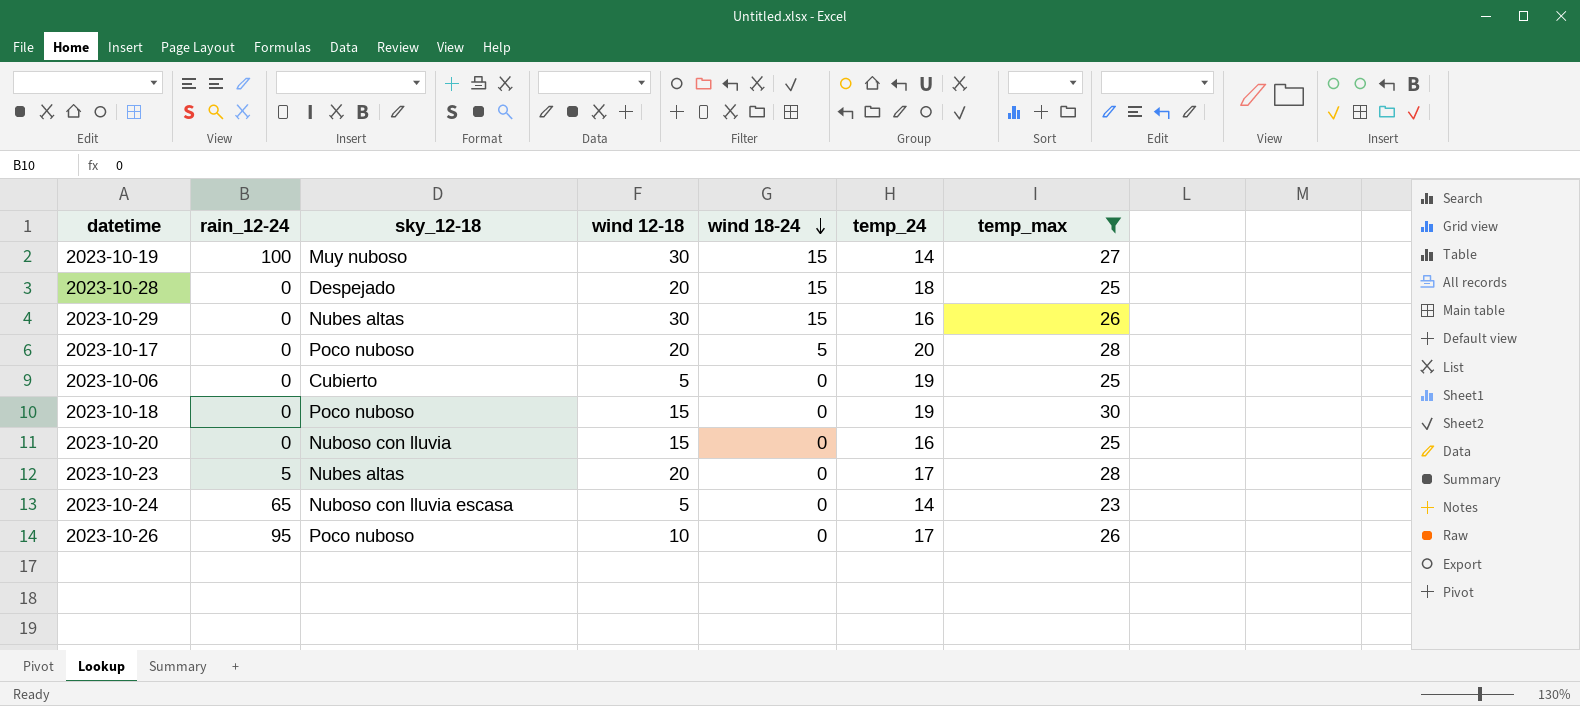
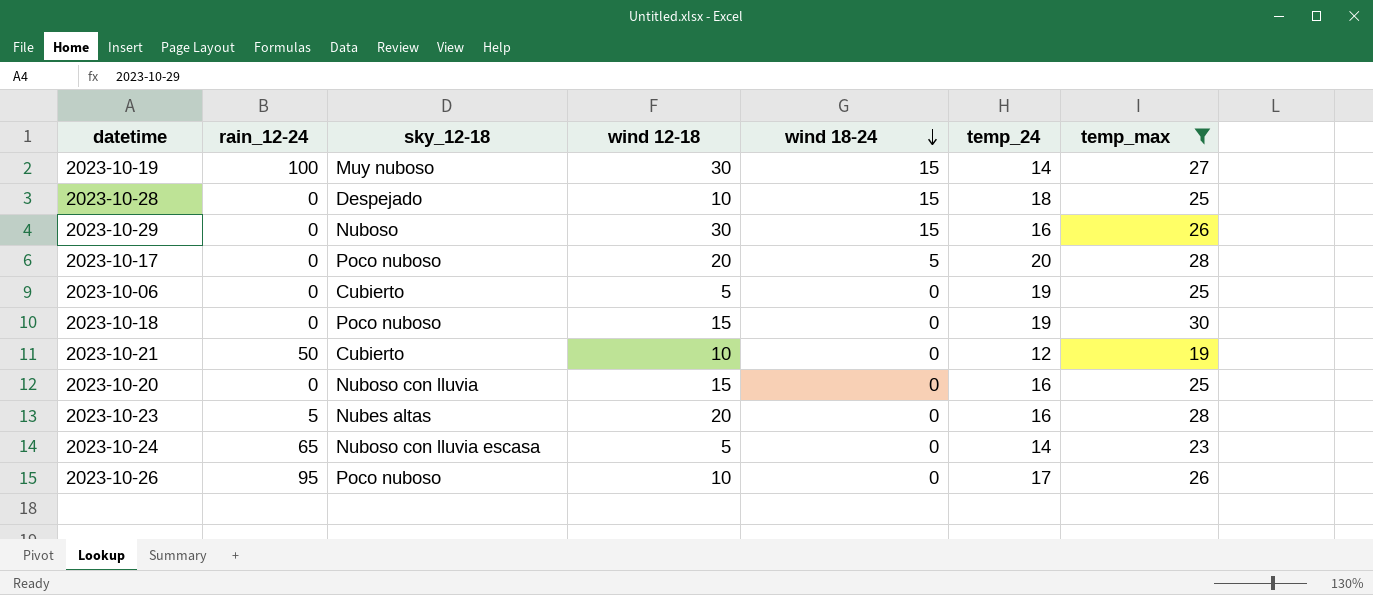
2023-10-28 | wind 12-18: 20 -> 10
2023-10-29 | sky_12-18: Nubes altas -> Nuboso
row 2023-10-21: none -> 50 | Cubierto | 10 | 0 | 12 | 19
2023-10-23 | temp_24: 17 -> 16

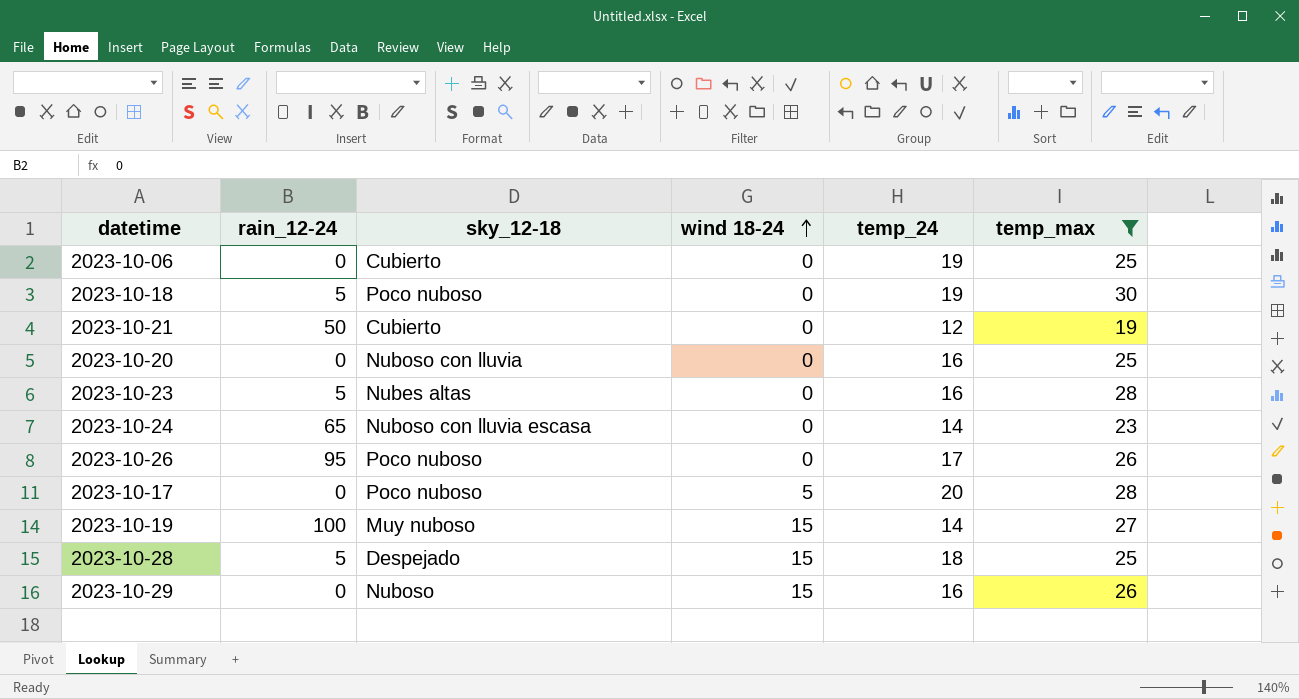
row order: wind 18-24 descending -> wind 18-24 ascending
column wind 12-18 | position: 4 -> none
2023-10-18 | rain_12-24: 0 -> 5
2023-10-28 | rain_12-24: 0 -> 5

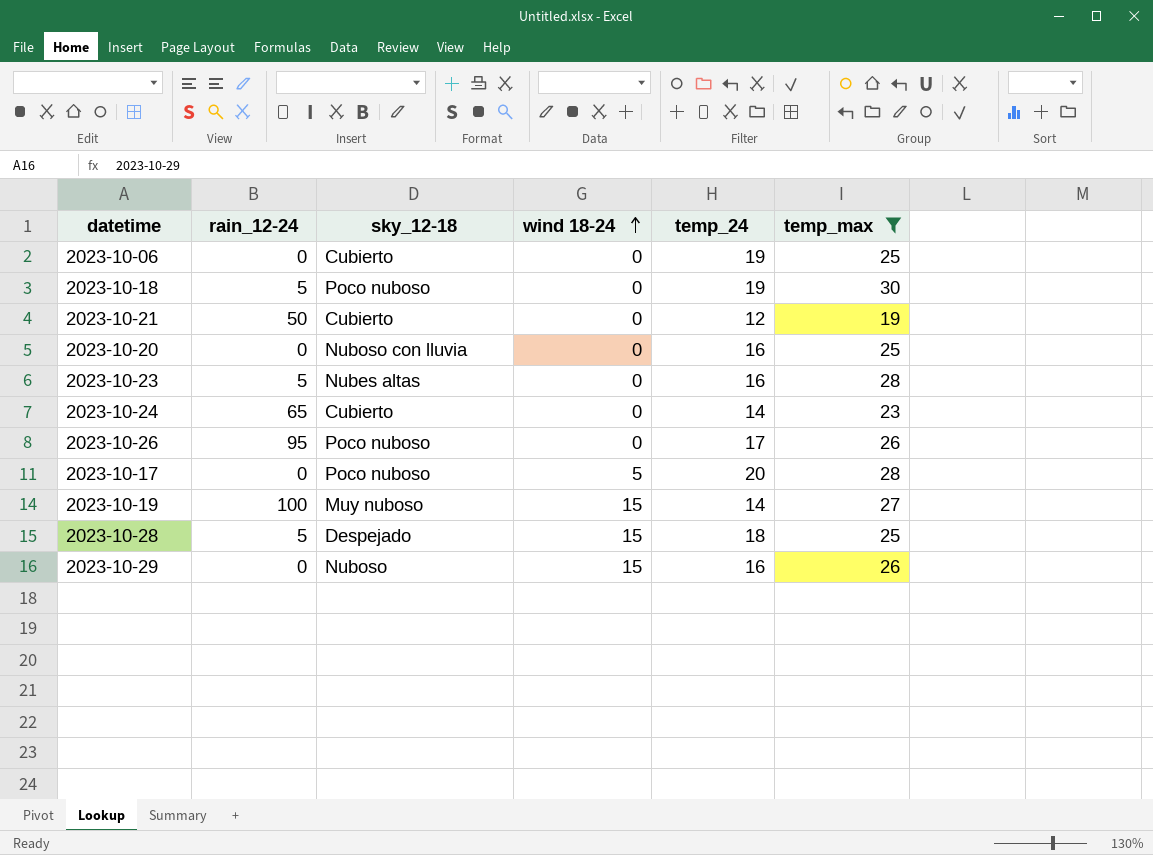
2023-10-24 | sky_12-18: Nuboso con lluvia escasa -> Cubierto

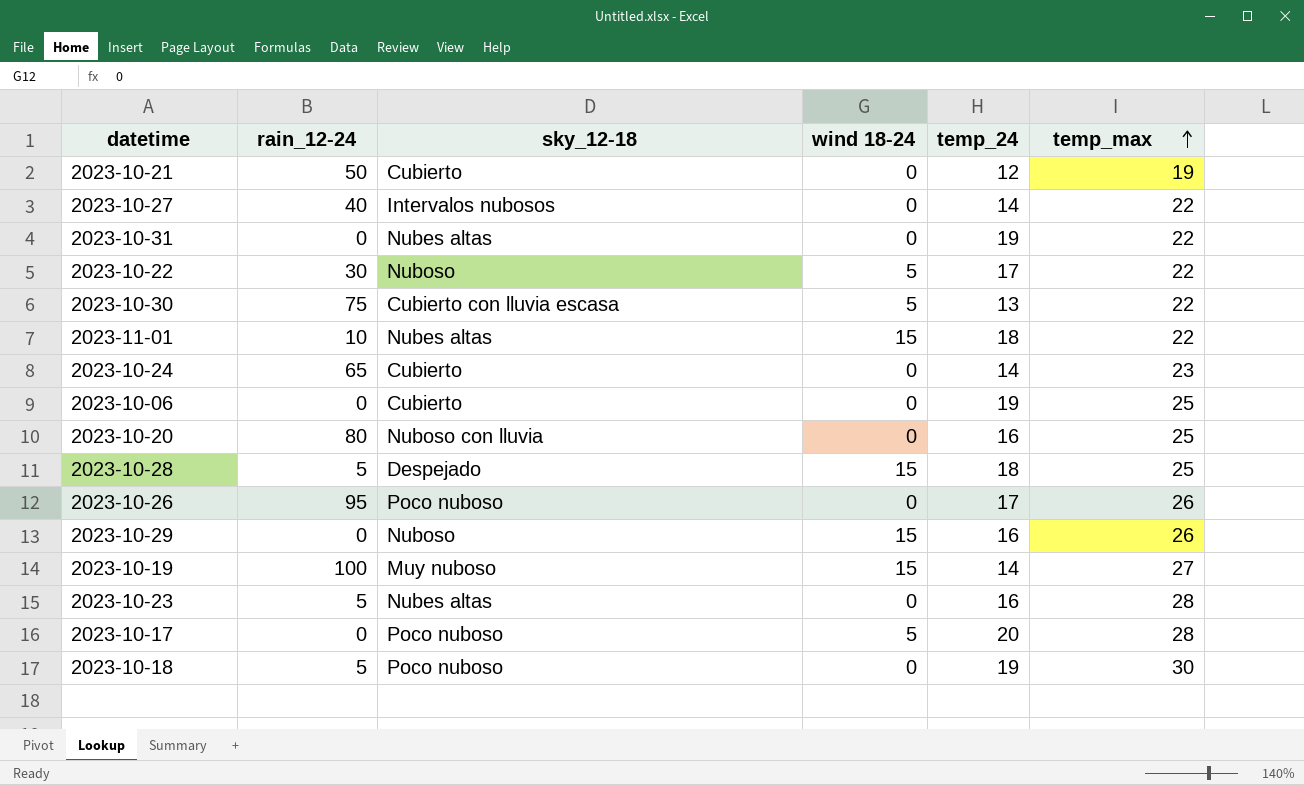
filter: temp_max != 22 -> none
row order: wind 18-24 ascending -> temp_max ascending
2023-10-20 | rain_12-24: 0 -> 80

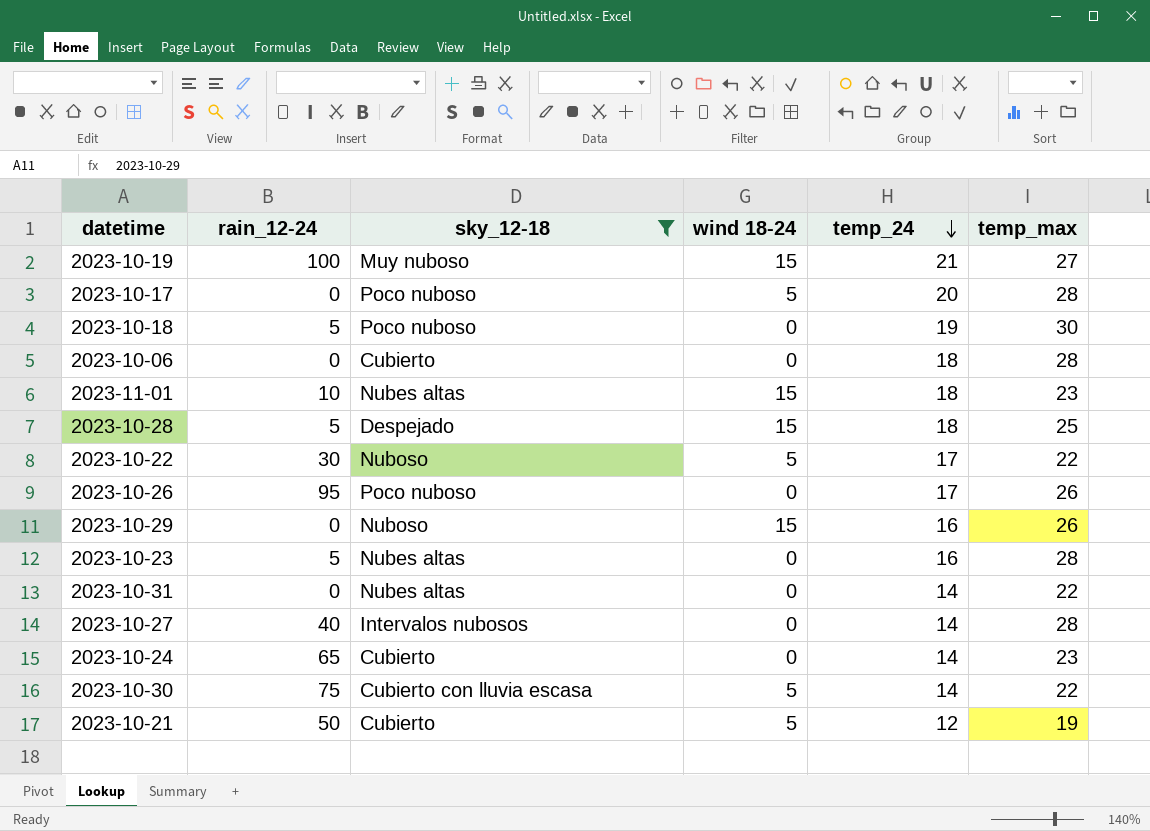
filter: none -> sky_12-18 != Nuboso con lluvia
row order: temp_max ascending -> temp_24 descending
2023-10-19 | temp_24: 14 -> 21
2023-10-06 | temp_24: 19 -> 18
2023-10-06 | temp_max: 25 -> 28
2023-11-01 | temp_max: 22 -> 23
2023-10-31 | temp_24: 19 -> 14
2023-10-27 | temp_max: 22 -> 28
2023-10-30 | temp_24: 13 -> 14
2023-10-21 | wind 18-24: 0 -> 5

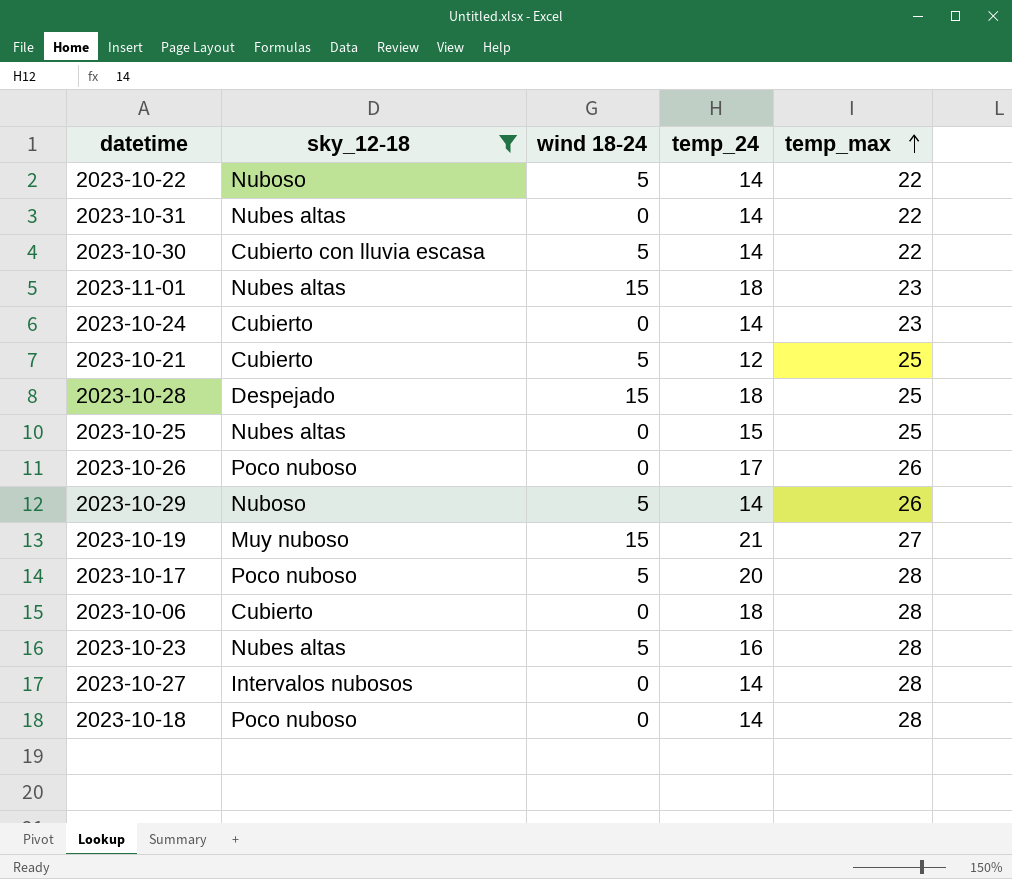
row order: temp_24 descending -> temp_max ascending
column rain_12-24 | position: 2 -> none
2023-10-22 | temp_24: 17 -> 14
2023-10-21 | temp_max: 19 -> 25
row 2023-10-25: none -> Nubes altas | 0 | 15 | 25
2023-10-29 | wind 18-24: 15 -> 5
2023-10-29 | temp_24: 16 -> 14
2023-10-23 | wind 18-24: 0 -> 5
2023-10-18 | temp_24: 19 -> 14
2023-10-18 | temp_max: 30 -> 28

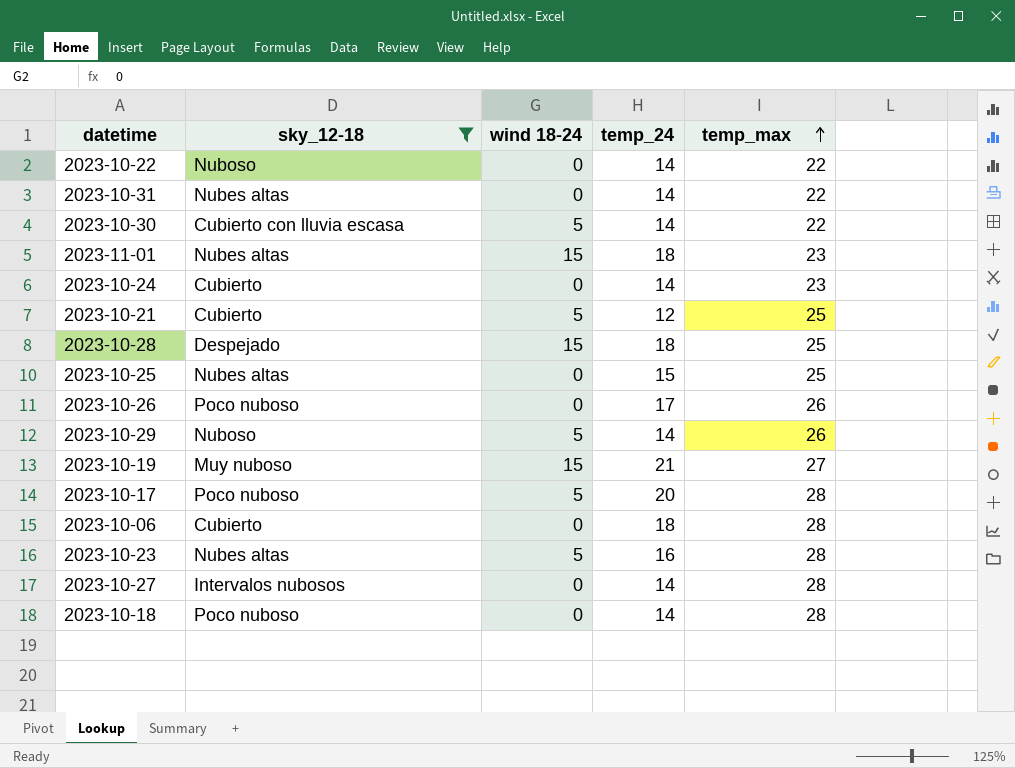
2023-10-22 | wind 18-24: 5 -> 0

